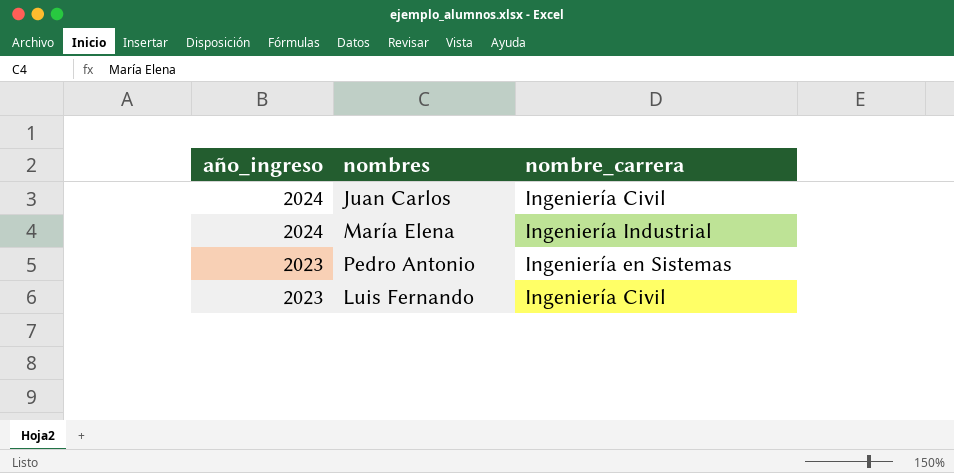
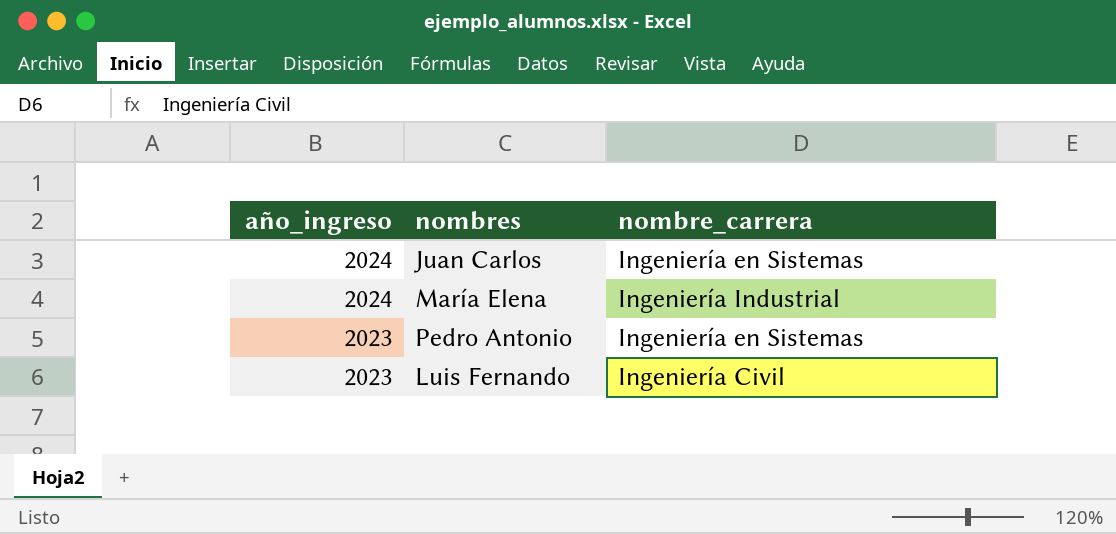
Juan Carlos | nombre_carrera: Ingeniería Civil -> Ingeniería en Sistemas

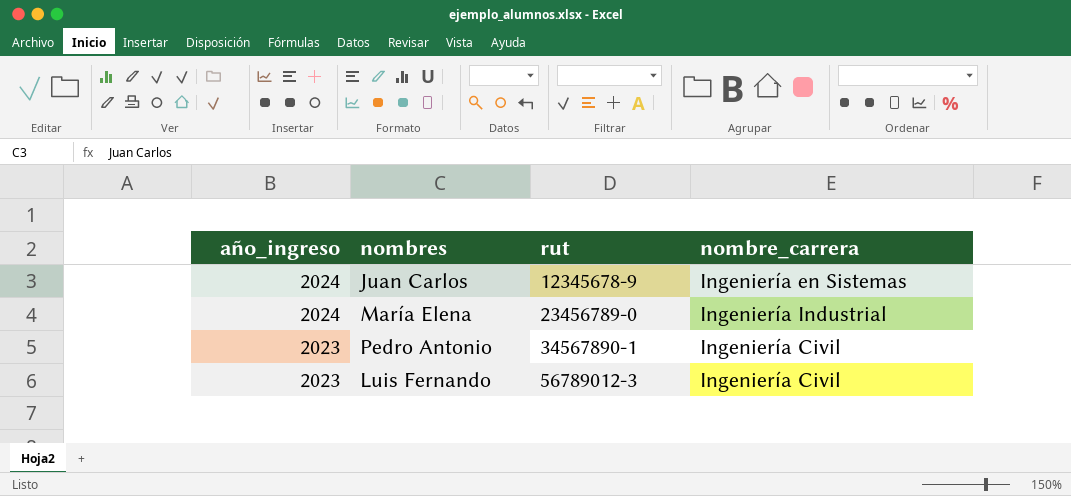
column rut | position: none -> 3
Pedro Antonio | nombre_carrera: Ingeniería en Sistemas -> Ingeniería Civil

